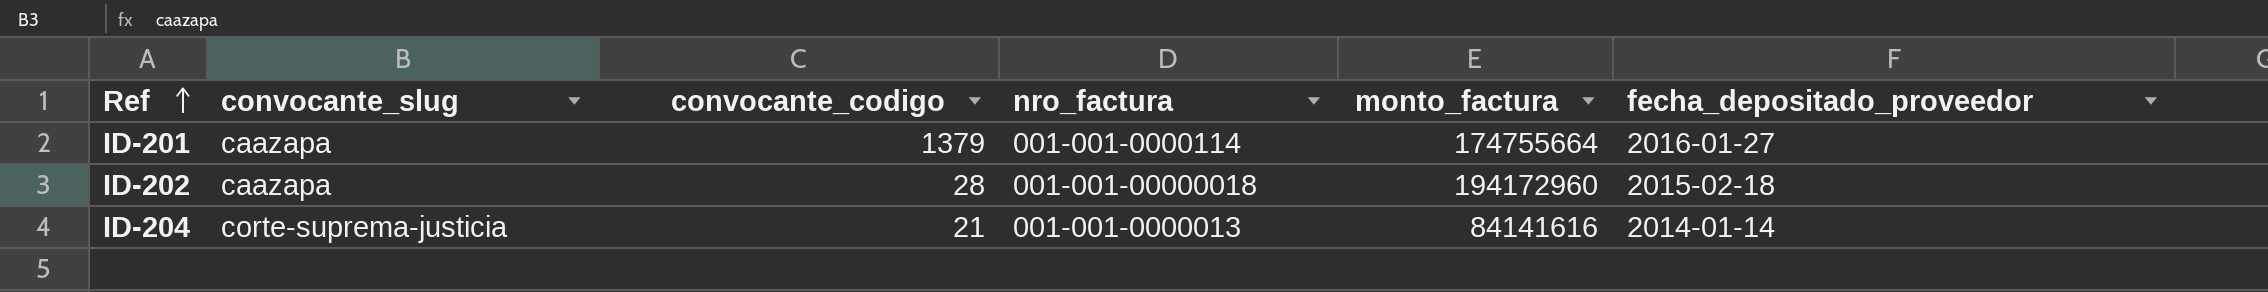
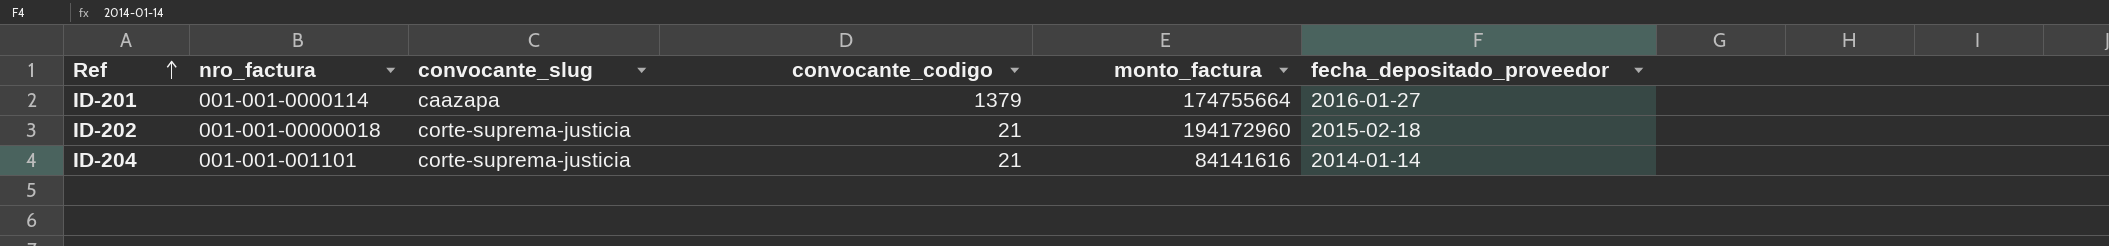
column nro_factura | position: 4 -> 2
ID-202 | convocante_slug: caazapa -> corte-suprema-justicia
ID-202 | convocante_codigo: 28 -> 21
ID-204 | nro_factura: 001-001-0000013 -> 001-001-001101

